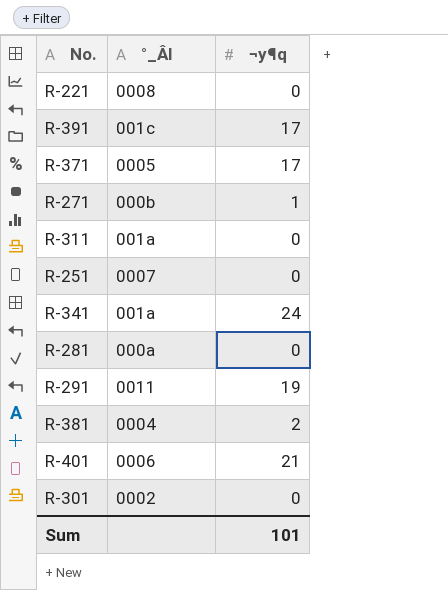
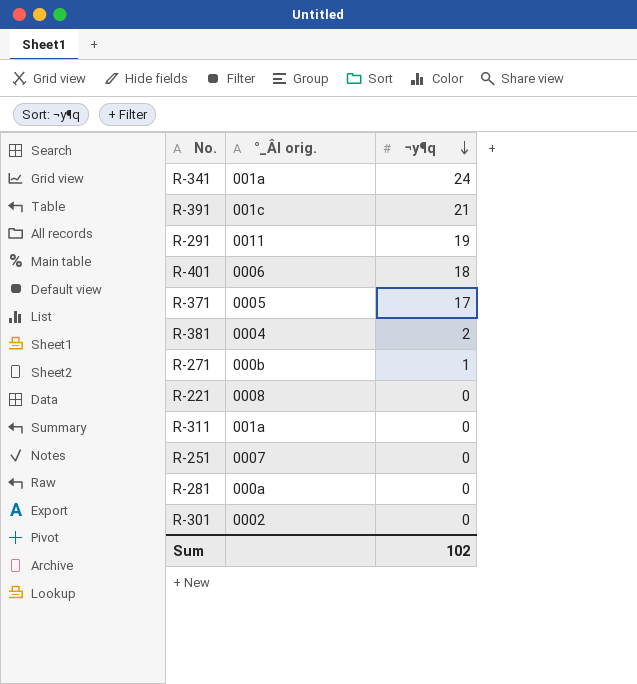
row order: none -> ¬y¶q descending
column name: °_ÂI -> °_ÂI orig.
R-391 | ¬y¶q: 17 -> 21
R-401 | ¬y¶q: 21 -> 18
Sum | ¬y¶q: 101 -> 102

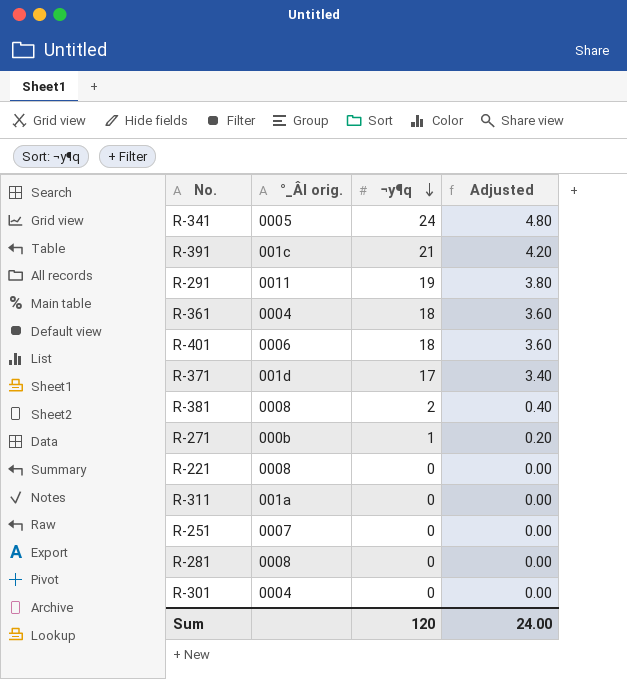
column Adjusted | formula: none -> [¬y¶q] * 0.2
R-341 | °_ÂI orig.: 001a -> 0005
row R-361: none -> 0004 | 18 | 3.60
R-371 | °_ÂI orig.: 0005 -> 001d
R-381 | °_ÂI orig.: 0004 -> 0008
R-281 | °_ÂI orig.: 000a -> 0008
R-301 | °_ÂI orig.: 0002 -> 0004
Sum | ¬y¶q: 102 -> 120

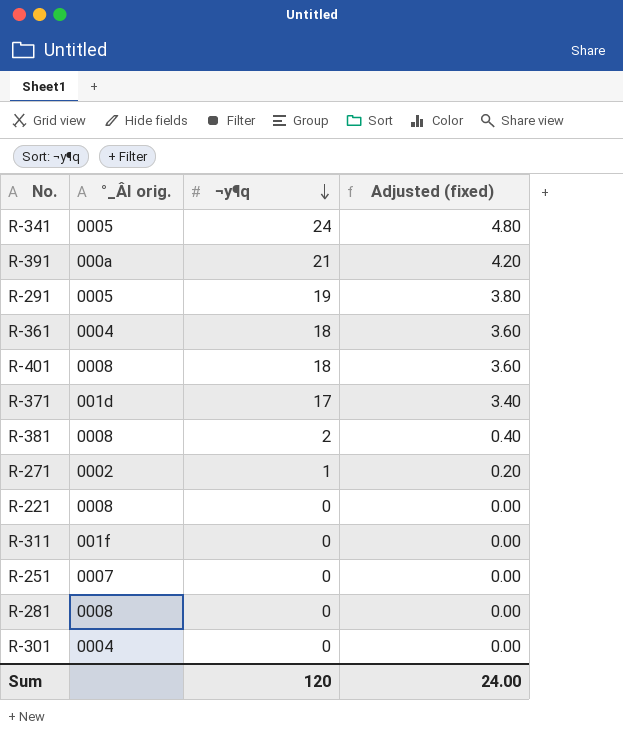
column name: Adjusted -> Adjusted (fixed)
R-391 | °_ÂI orig.: 001c -> 000a
R-291 | °_ÂI orig.: 0011 -> 0005
R-401 | °_ÂI orig.: 0006 -> 0008
R-271 | °_ÂI orig.: 000b -> 0002
R-311 | °_ÂI orig.: 001a -> 001f

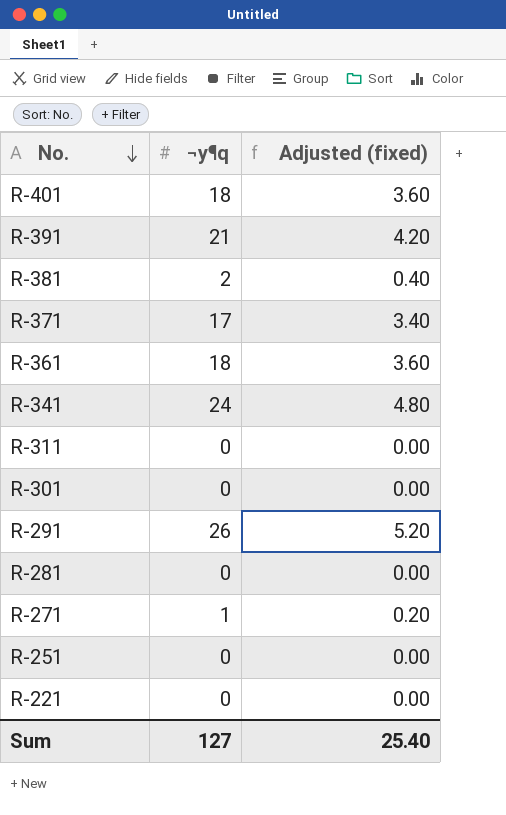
row order: ¬y¶q descending -> No. descending
column °_ÂI orig. | position: 2 -> none
R-291 | ¬y¶q: 19 -> 26
R-291 | Adjusted (fixed): 3.80 -> 5.20
Sum | ¬y¶q: 120 -> 127
Sum | Adjusted (fixed): 24.00 -> 25.40

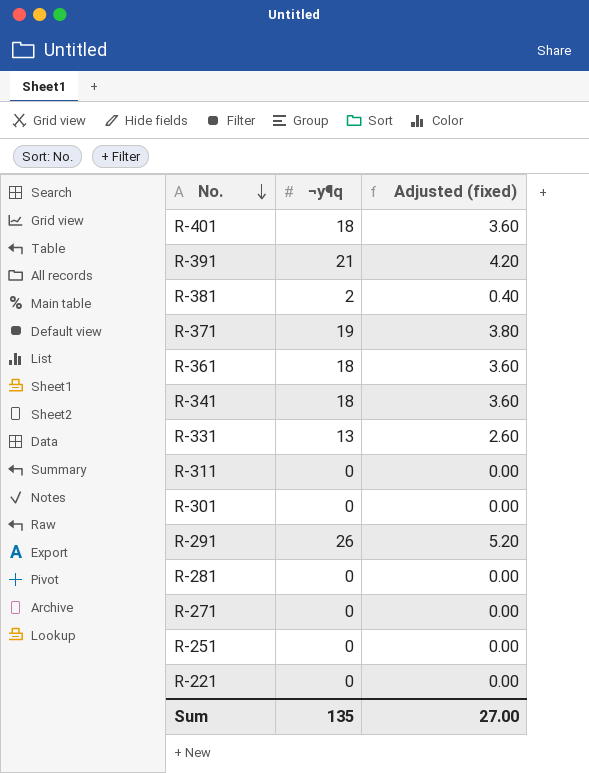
R-371 | ¬y¶q: 17 -> 19
R-371 | Adjusted (fixed): 3.40 -> 3.80
R-341 | ¬y¶q: 24 -> 18
R-341 | Adjusted (fixed): 4.80 -> 3.60
row R-331: none -> 13 | 2.60
R-271 | ¬y¶q: 1 -> 0
R-271 | Adjusted (fixed): 0.20 -> 0.00
Sum | ¬y¶q: 127 -> 135
Sum | Adjusted (fixed): 25.40 -> 27.00

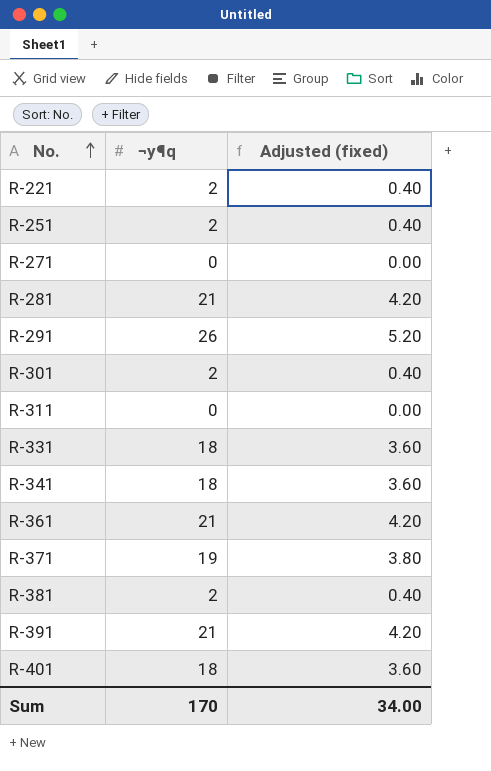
row order: No. descending -> No. ascending
R-221 | ¬y¶q: 0 -> 2
R-221 | Adjusted (fixed): 0.00 -> 0.40
R-251 | ¬y¶q: 0 -> 2
R-251 | Adjusted (fixed): 0.00 -> 0.40
R-281 | ¬y¶q: 0 -> 21
R-281 | Adjusted (fixed): 0.00 -> 4.20
R-301 | ¬y¶q: 0 -> 2
R-301 | Adjusted (fixed): 0.00 -> 0.40
R-331 | ¬y¶q: 13 -> 18
R-331 | Adjusted (fixed): 2.60 -> 3.60
R-361 | ¬y¶q: 18 -> 21
R-361 | Adjusted (fixed): 3.60 -> 4.20
Sum | ¬y¶q: 135 -> 170
Sum | Adjusted (fixed): 27.00 -> 34.00

